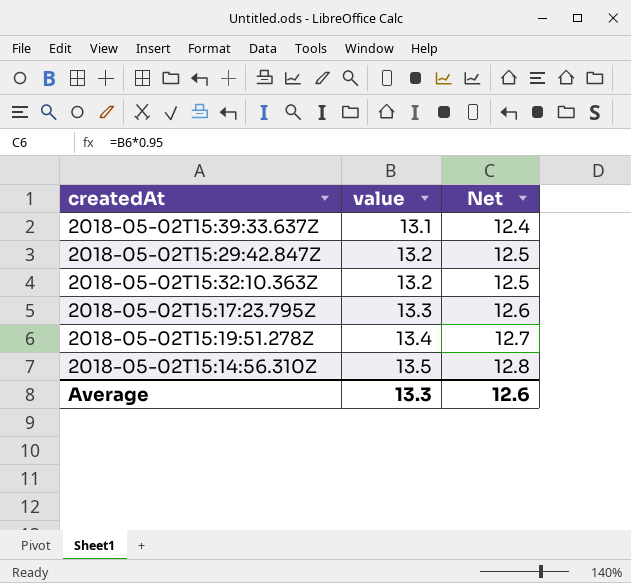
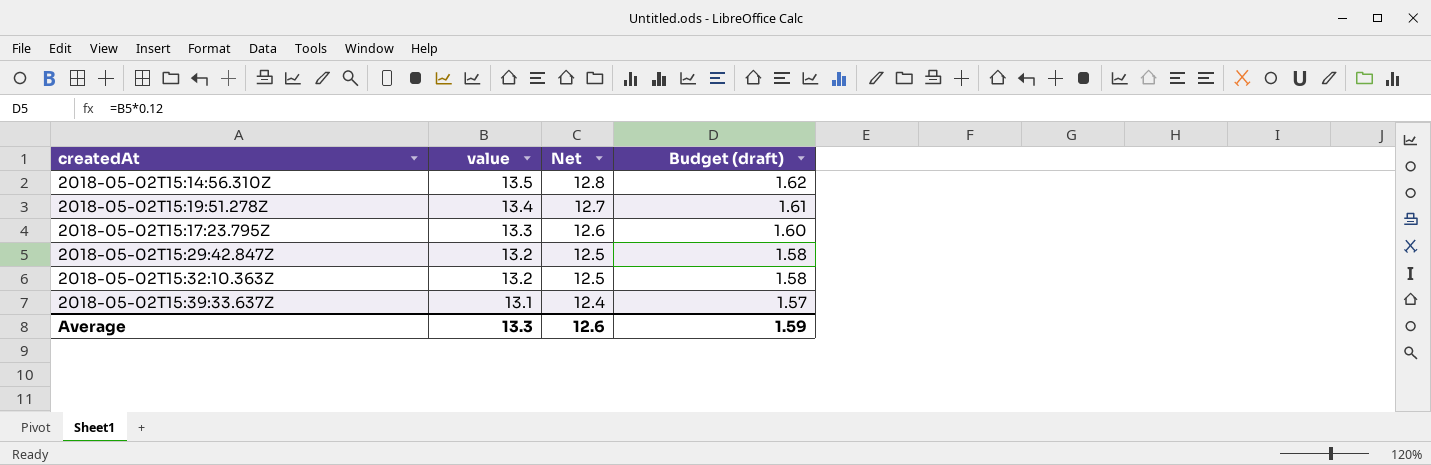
row order: value ascending -> value descending
column Budget (draft) | formula: none -> [value] * 0.12

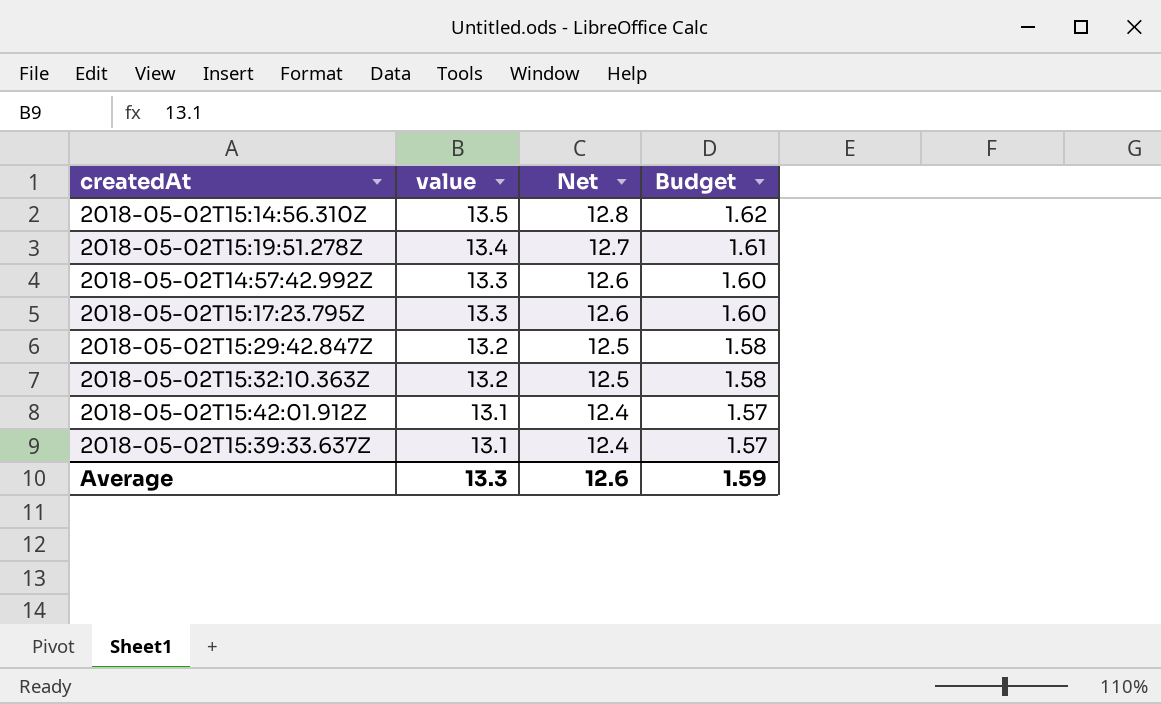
column name: Budget (draft) -> Budget
row 2018-05-02T14:57:42.992Z: none -> 13.3 | 12.6 | 1.60
row 2018-05-02T15:42:01.912Z: none -> 13.1 | 12.4 | 1.57

